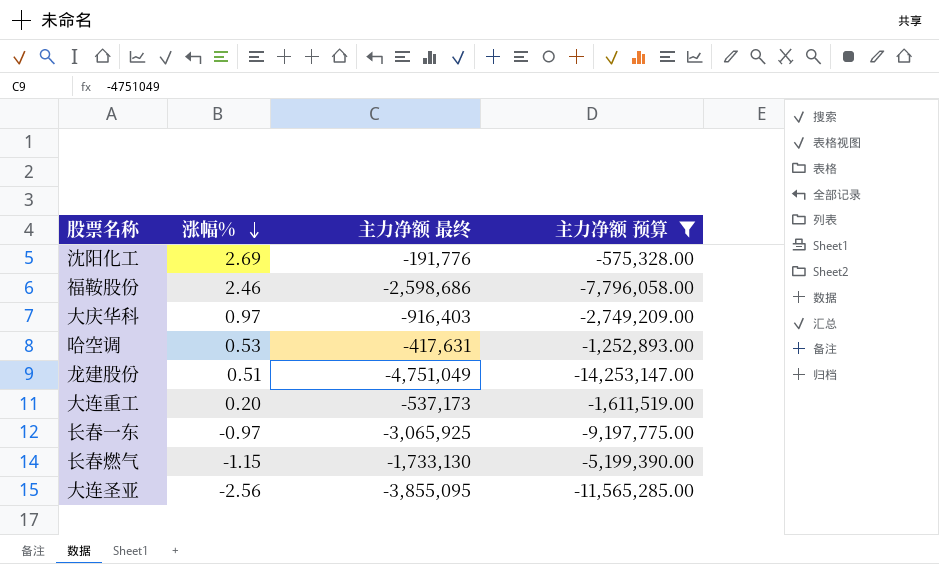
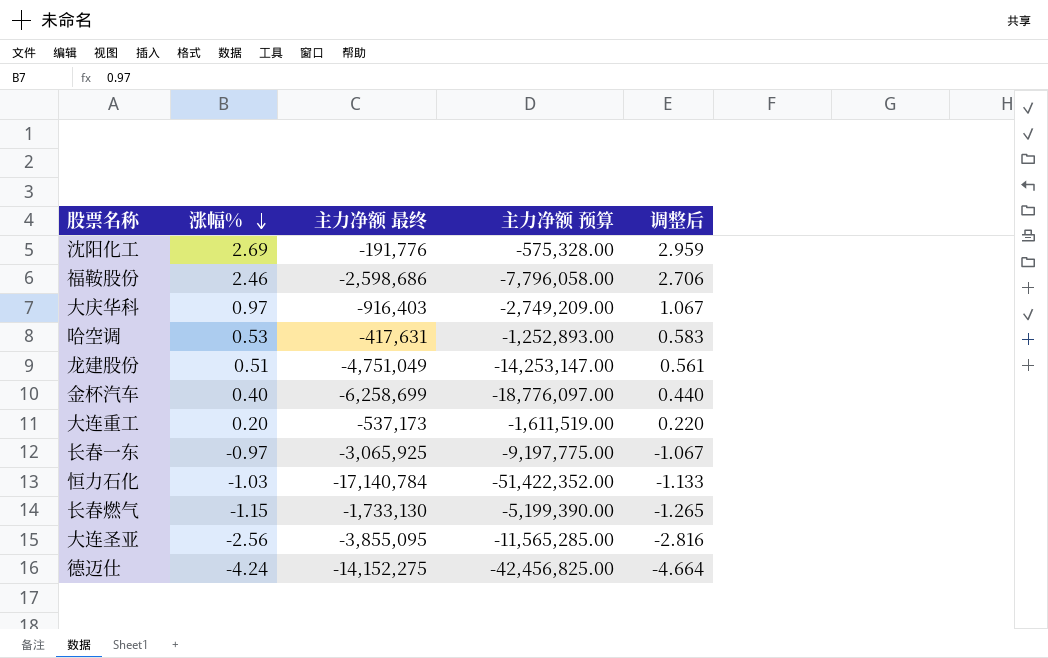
filter: 主力净额 预算 >= -14,253,147.00 -> none
column 调整后 | formula: none -> [涨幅%] * 1.1

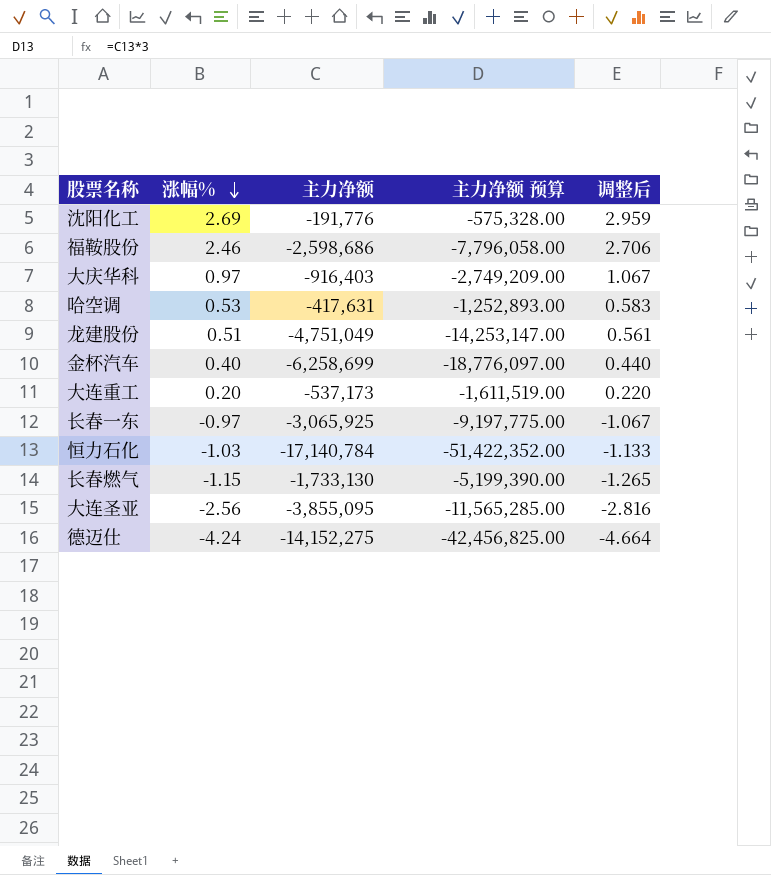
column name: 主力净额 最终 -> 主力净额

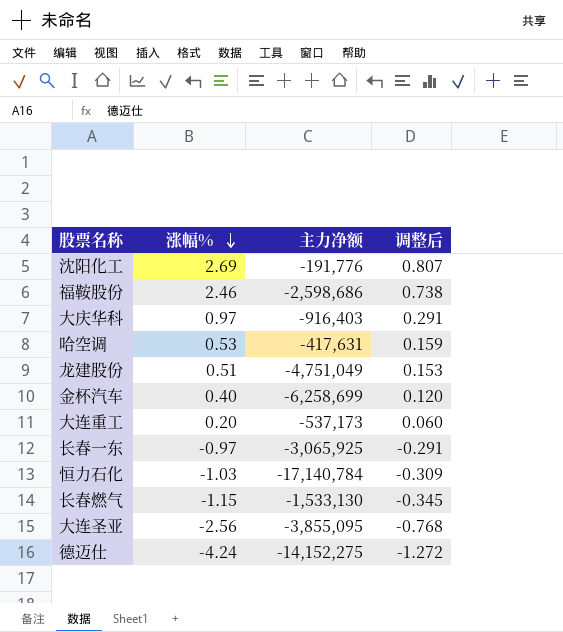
column 主力净额 预算 | formula: [主力净额] * 3 -> none
column 调整后 | formula: [涨幅%] * 1.1 -> [涨幅%] * 0.3
长春燃气 | 主力净额: -1,733,130 -> -1,533,130

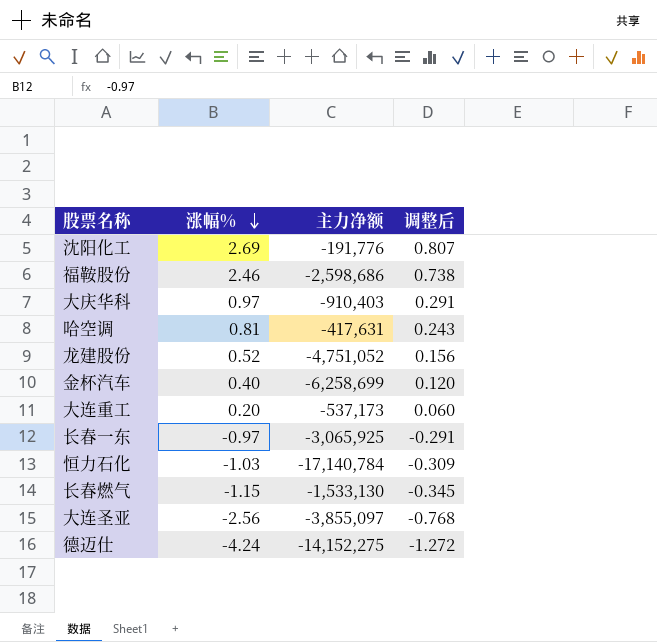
大庆华科 | 主力净额: -916,403 -> -910,403
哈空调 | 涨幅%: 0.53 -> 0.81
哈空调 | 调整后: 0.159 -> 0.243
龙建股份 | 涨幅%: 0.51 -> 0.52
龙建股份 | 主力净额: -4,751,049 -> -4,751,052
龙建股份 | 调整后: 0.153 -> 0.156
大连圣亚 | 主力净额: -3,855,095 -> -3,855,097

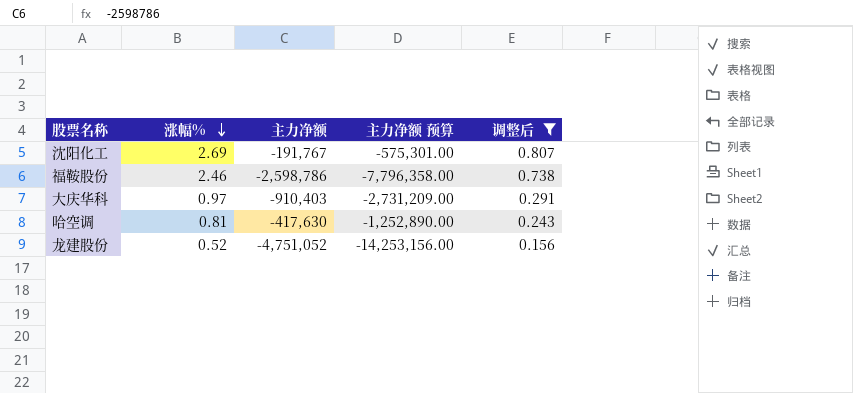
filter: none -> 调整后 >= 0.156
column 主力净额 预算 | formula: none -> [主力净额] * 3
沈阳化工 | 主力净额: -191,776 -> -191,767
福鞍股份 | 主力净额: -2,598,686 -> -2,598,786
哈空调 | 主力净额: -417,631 -> -417,630

